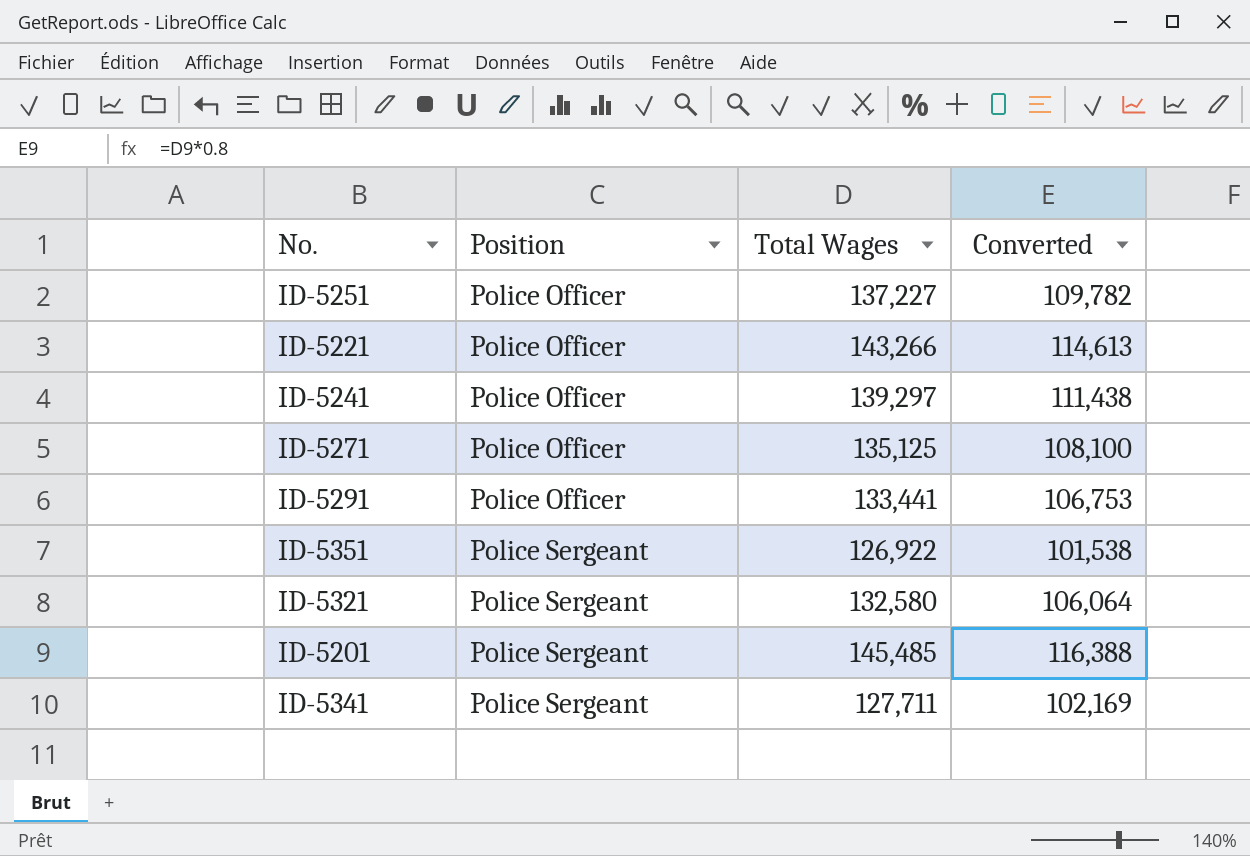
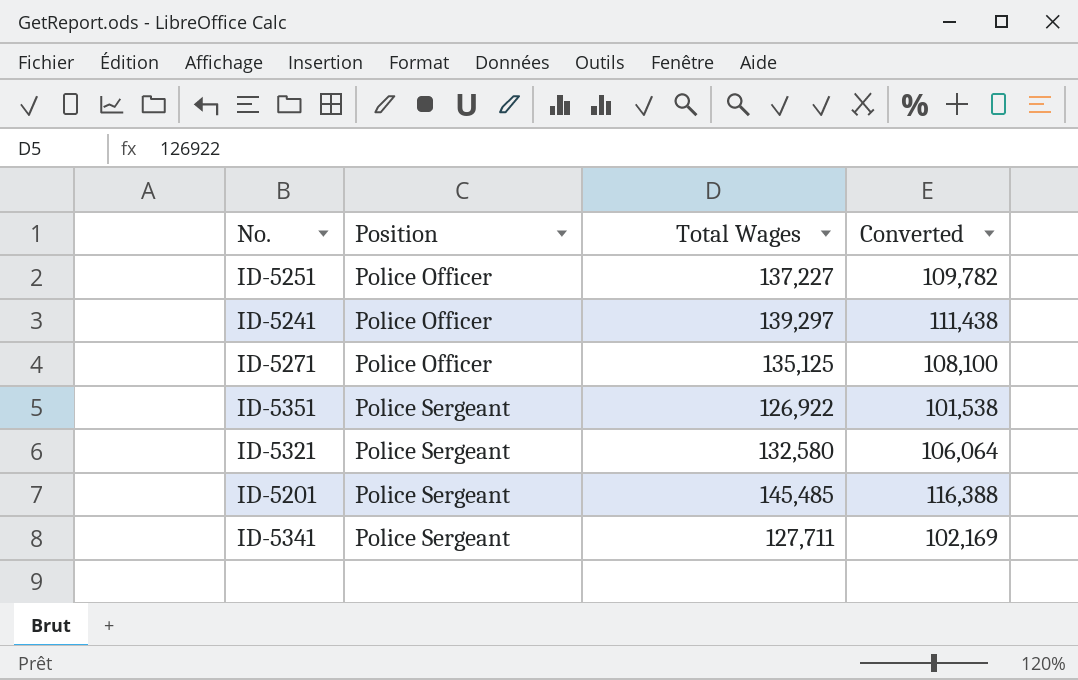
row ID-5221: Police Officer | 143,266 | 114,613 -> none
row ID-5291: Police Officer | 133,441 | 106,753 -> none

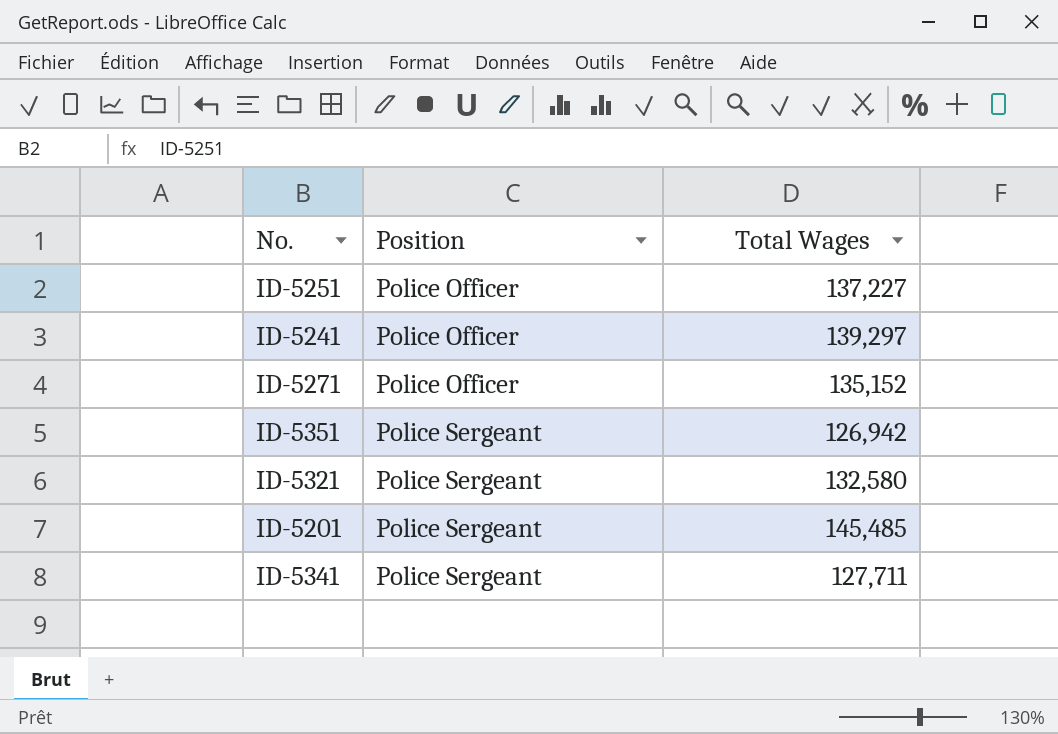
column Converted | formula: [Total Wages] * 0.8 -> none
ID-5271 | Total Wages: 135,125 -> 135,152
ID-5351 | Total Wages: 126,922 -> 126,942

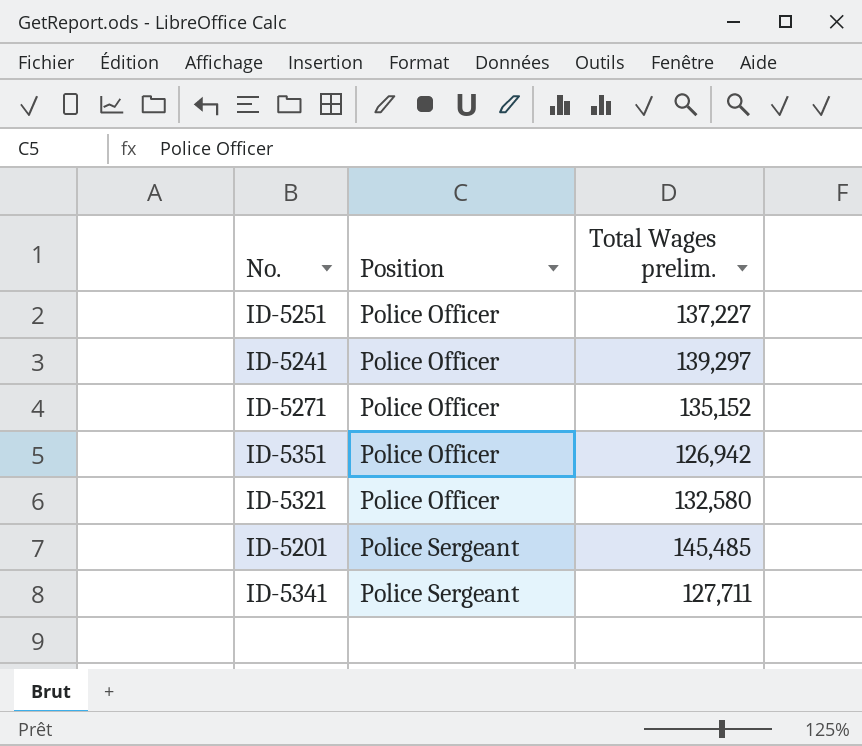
column name: Total Wages -> Total Wages prelim.
ID-5351 | Position: Police Sergeant -> Police Officer
ID-5321 | Position: Police Sergeant -> Police Officer

